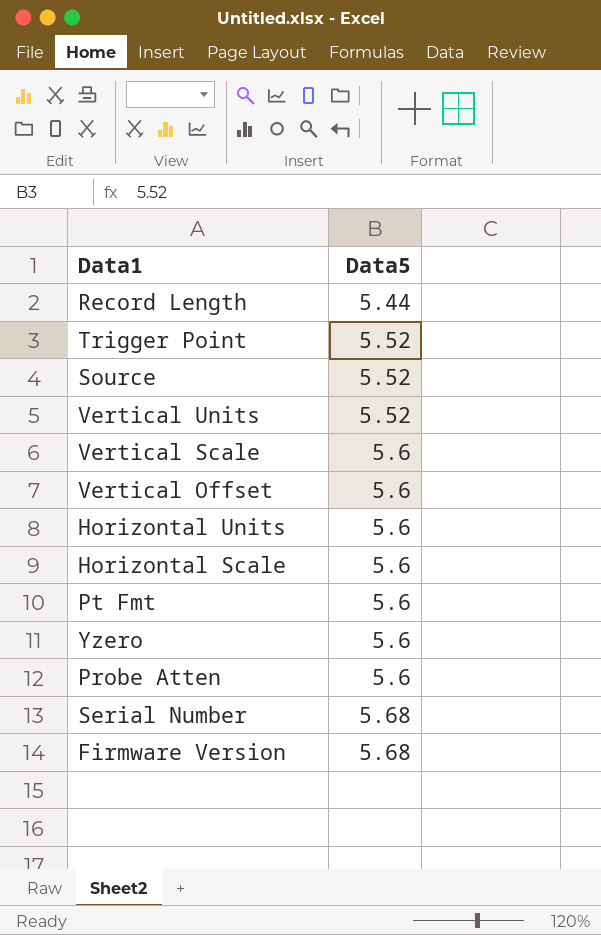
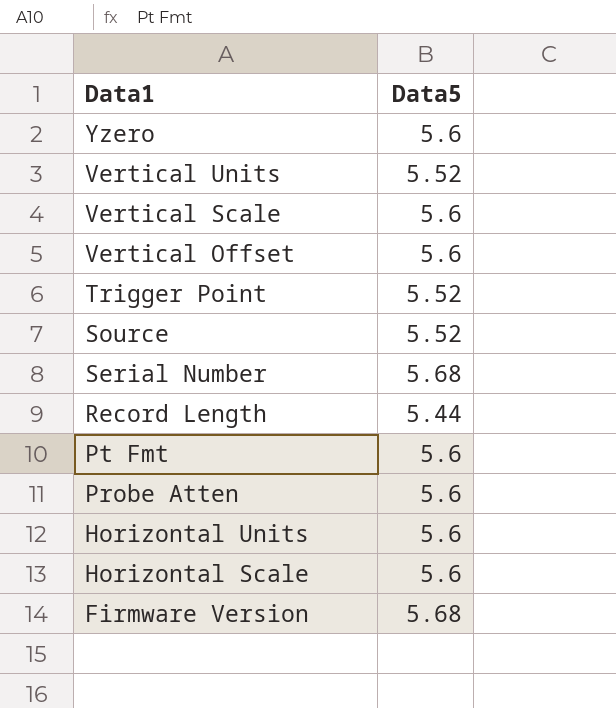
row order: Data5 ascending -> Data1 descending

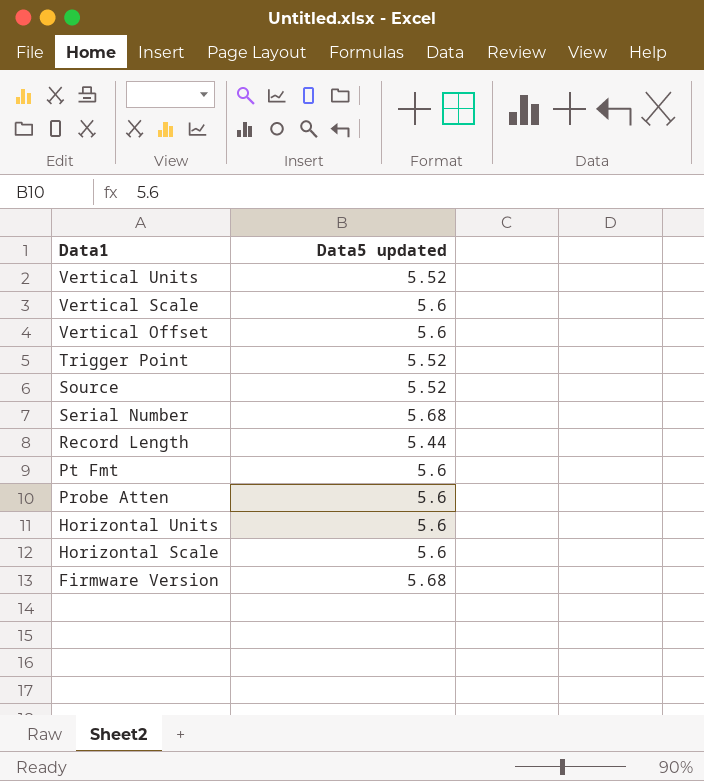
column name: Data5 -> Data5 updated
row Yzero: 5.6 -> none

